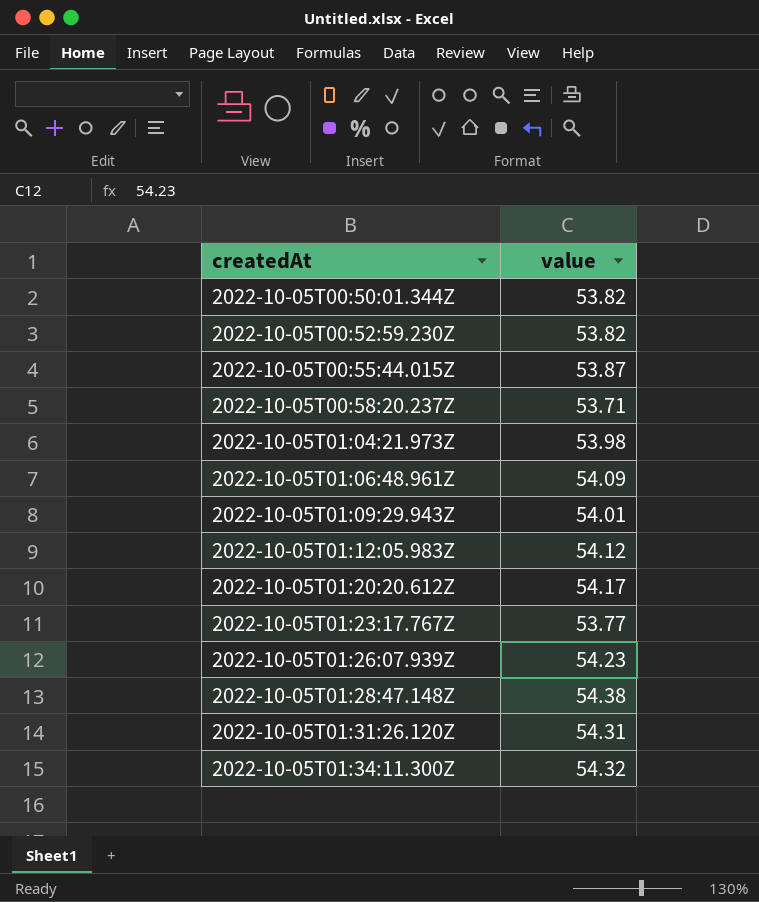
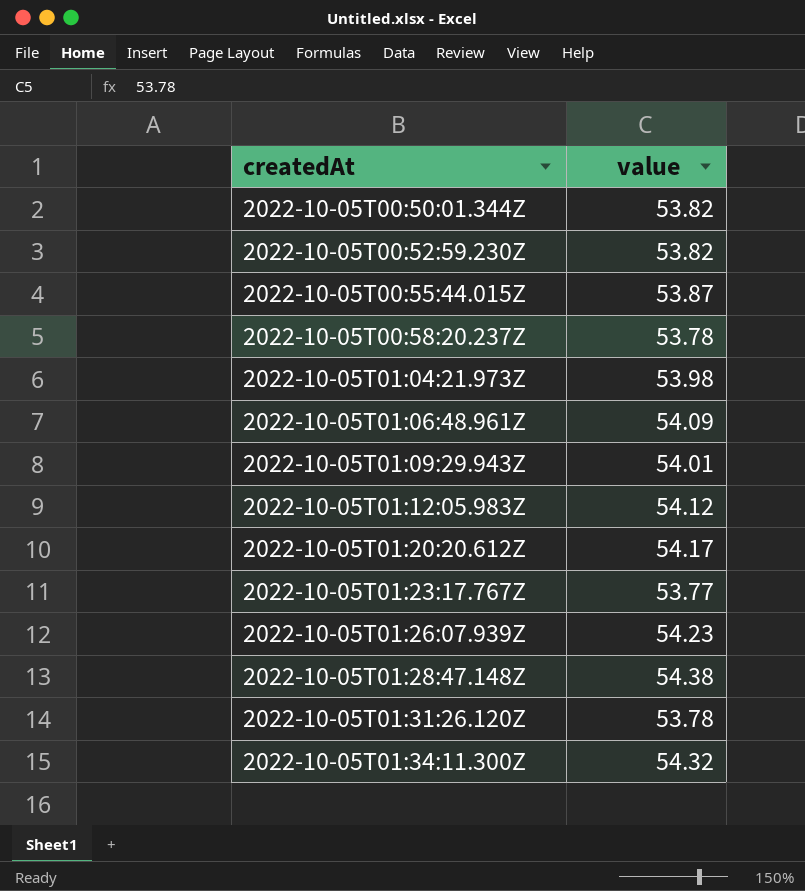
2022-10-05T00:58:20.237Z | value: 53.71 -> 53.78
2022-10-05T01:31:26.120Z | value: 54.31 -> 53.78

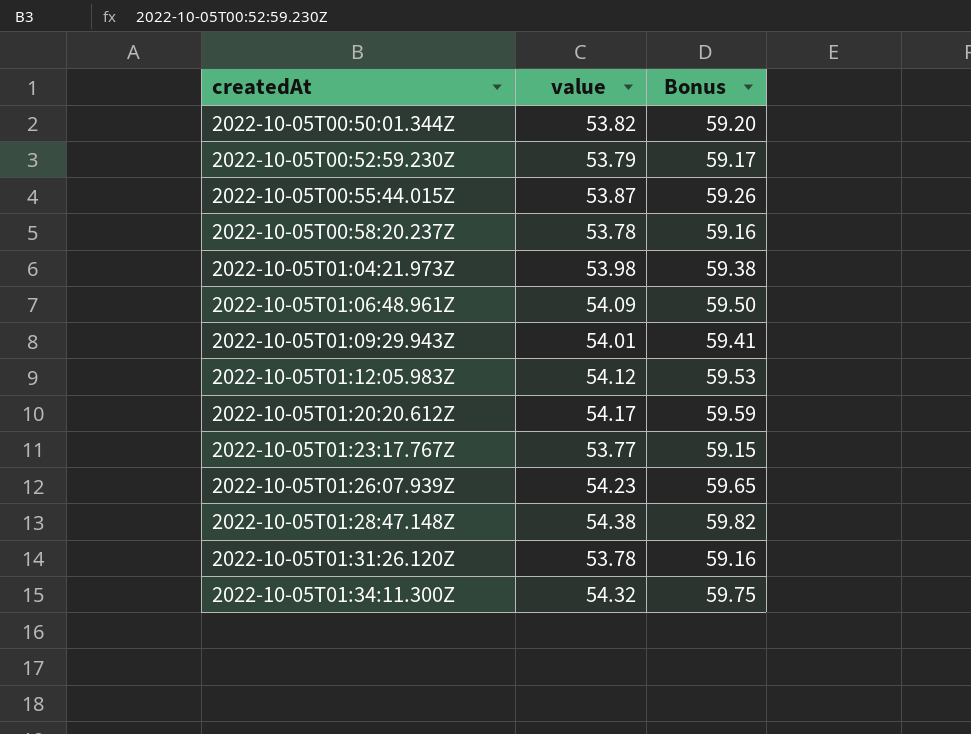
column Bonus | formula: none -> [value] * 1.1
2022-10-05T00:52:59.230Z | value: 53.82 -> 53.79

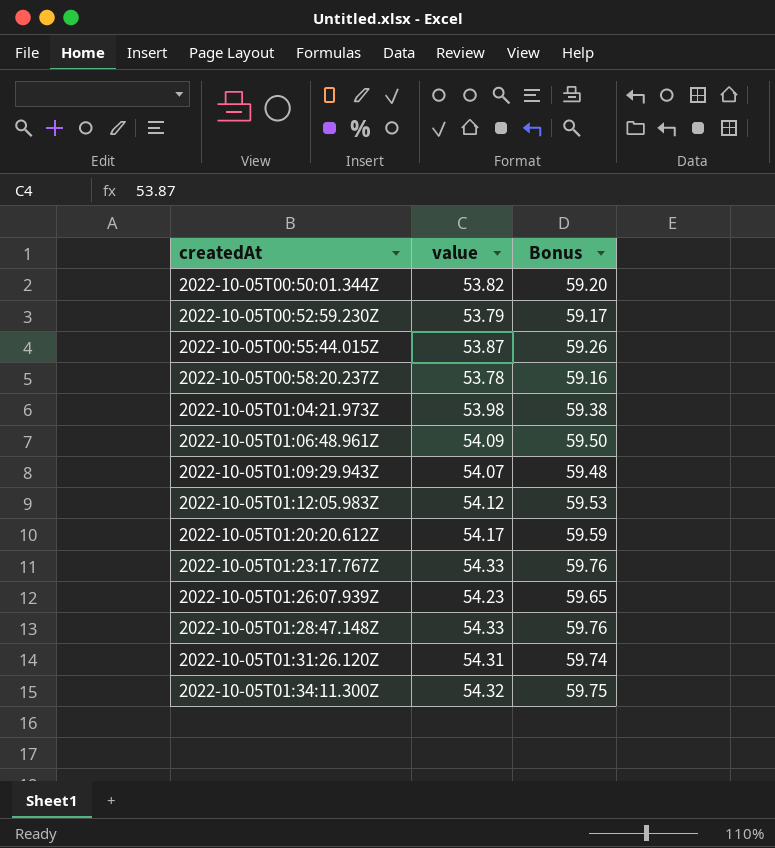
2022-10-05T01:09:29.943Z | value: 54.01 -> 54.07
2022-10-05T01:09:29.943Z | Bonus: 59.41 -> 59.48
2022-10-05T01:23:17.767Z | value: 53.77 -> 54.33
2022-10-05T01:23:17.767Z | Bonus: 59.15 -> 59.76
2022-10-05T01:28:47.148Z | value: 54.38 -> 54.33
2022-10-05T01:28:47.148Z | Bonus: 59.82 -> 59.76
2022-10-05T01:31:26.120Z | value: 53.78 -> 54.31
2022-10-05T01:31:26.120Z | Bonus: 59.16 -> 59.74

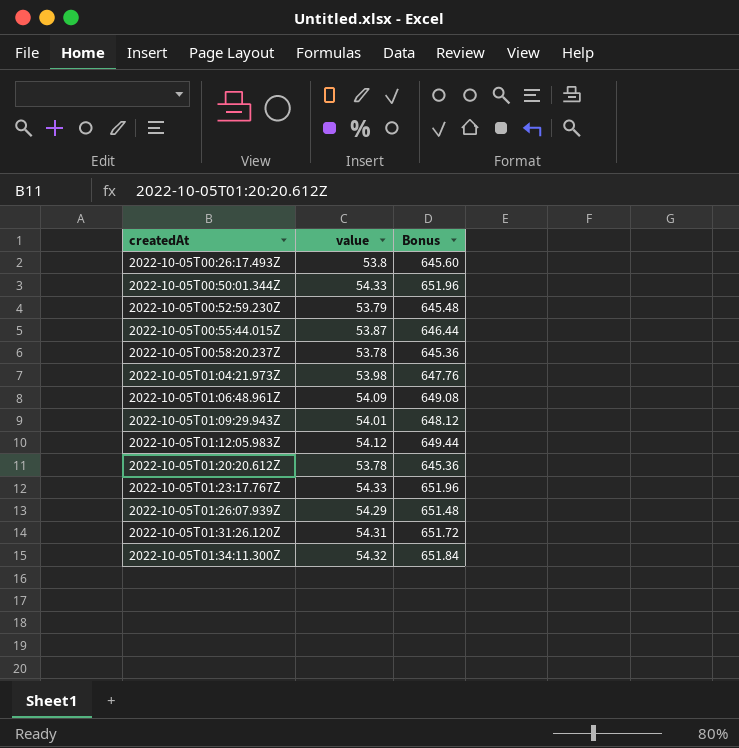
column Bonus | formula: [value] * 1.1 -> [value] * 12
row 2022-10-05T01:28:47.148Z: 54.33 | 59.76 -> none
row 2022-10-05T00:26:17.493Z: none -> 53.8 | 645.60
2022-10-05T00:50:01.344Z | value: 53.82 -> 54.33
2022-10-05T01:09:29.943Z | value: 54.07 -> 54.01
2022-10-05T01:20:20.612Z | value: 54.17 -> 53.78
2022-10-05T01:26:07.939Z | value: 54.23 -> 54.29

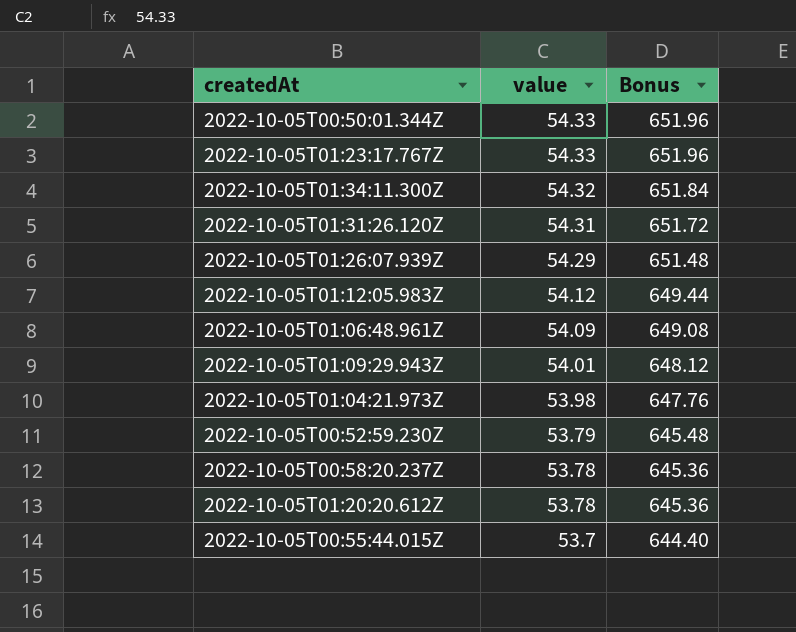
row order: createdAt ascending -> value descending
row 2022-10-05T00:26:17.493Z: 53.8 | 645.60 -> none
2022-10-05T00:55:44.015Z | value: 53.87 -> 53.7
2022-10-05T00:55:44.015Z | Bonus: 646.44 -> 644.40

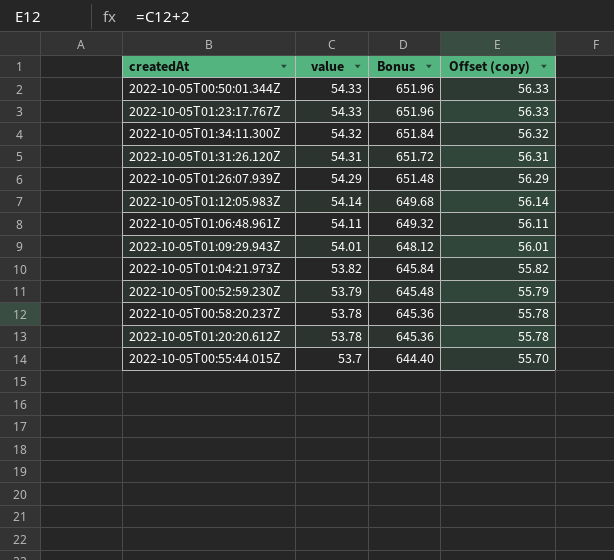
column Offset (copy) | formula: none -> [value] + 2
2022-10-05T01:12:05.983Z | value: 54.12 -> 54.14
2022-10-05T01:12:05.983Z | Bonus: 649.44 -> 649.68
2022-10-05T01:06:48.961Z | value: 54.09 -> 54.11
2022-10-05T01:06:48.961Z | Bonus: 649.08 -> 649.32
2022-10-05T01:04:21.973Z | value: 53.98 -> 53.82
2022-10-05T01:04:21.973Z | Bonus: 647.76 -> 645.84

